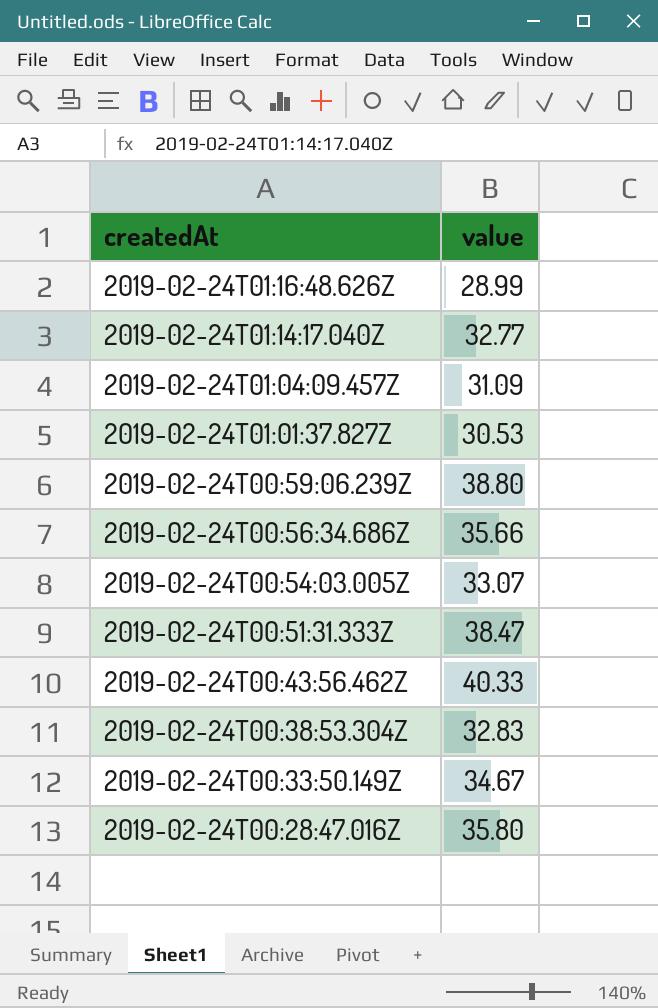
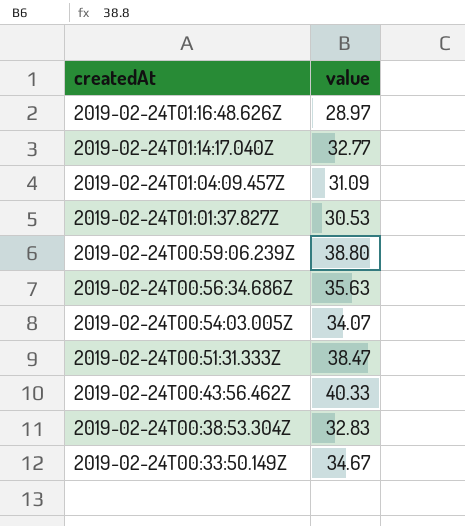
row 2019-02-24T00:28:47.016Z: 35.80 -> none
2019-02-24T01:16:48.626Z | value: 28.99 -> 28.97
2019-02-24T00:56:34.686Z | value: 35.66 -> 35.63
2019-02-24T00:54:03.005Z | value: 33.07 -> 34.07

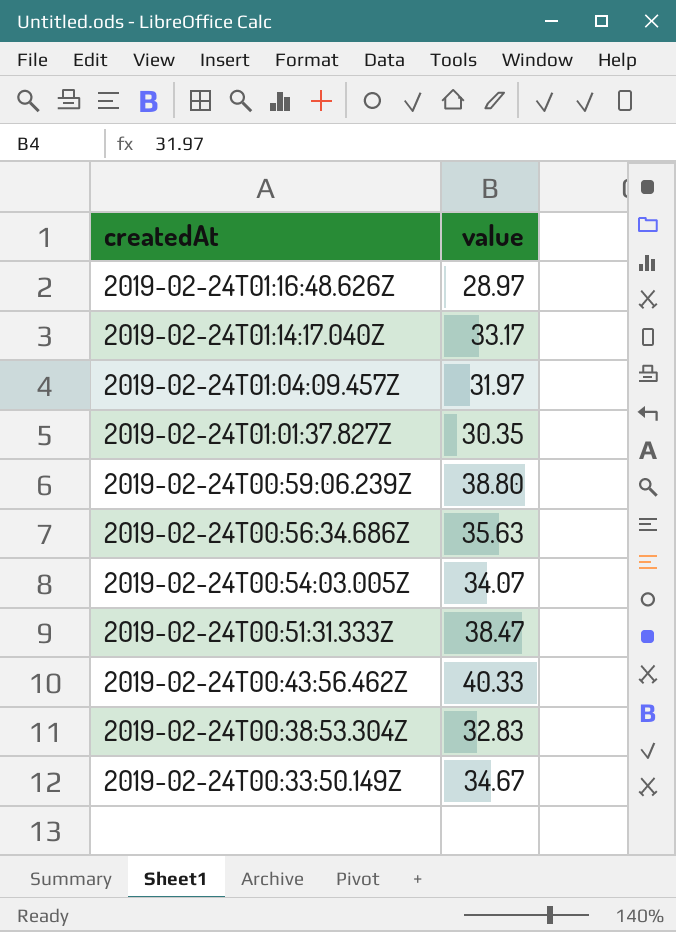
2019-02-24T01:14:17.040Z | value: 32.77 -> 33.17
2019-02-24T01:04:09.457Z | value: 31.09 -> 31.97
2019-02-24T01:01:37.827Z | value: 30.53 -> 30.35

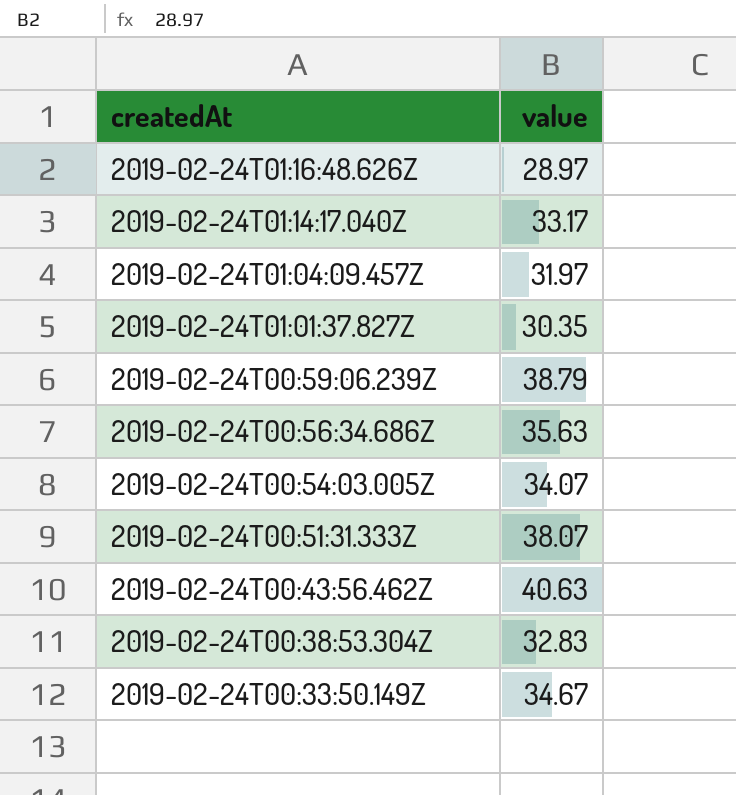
2019-02-24T00:59:06.239Z | value: 38.80 -> 38.79
2019-02-24T00:51:31.333Z | value: 38.47 -> 38.07
2019-02-24T00:43:56.462Z | value: 40.33 -> 40.63

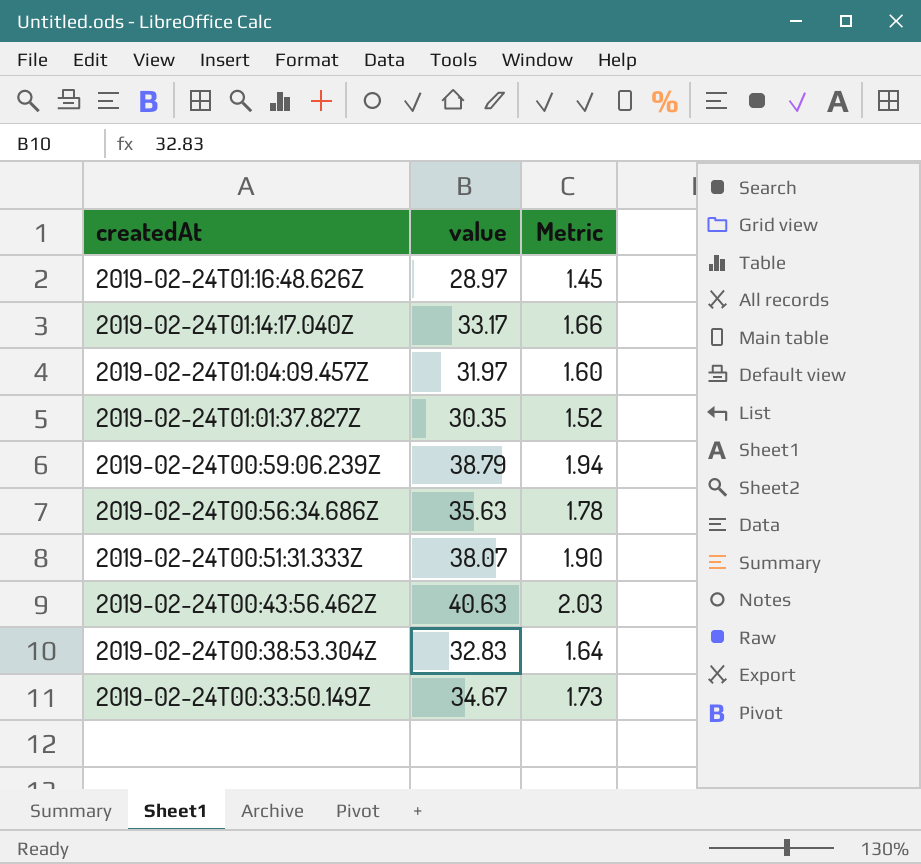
column Metric | formula: none -> [value] * 0.05
row 2019-02-24T00:54:03.005Z: 34.07 -> none

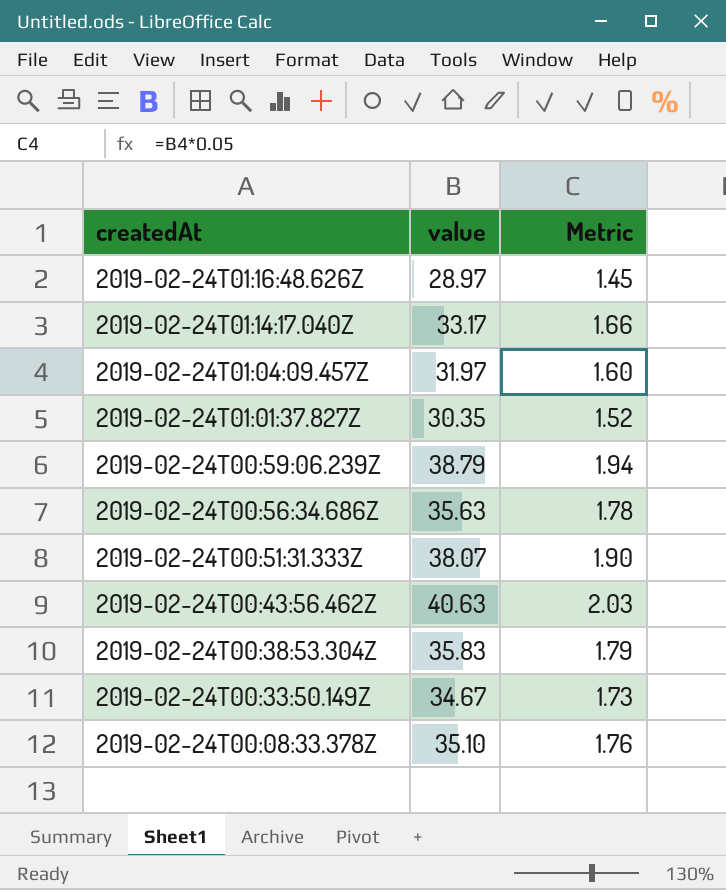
2019-02-24T00:38:53.304Z | value: 32.83 -> 35.83
2019-02-24T00:38:53.304Z | Metric: 1.64 -> 1.79
row 2019-02-24T00:08:33.378Z: none -> 35.10 | 1.76

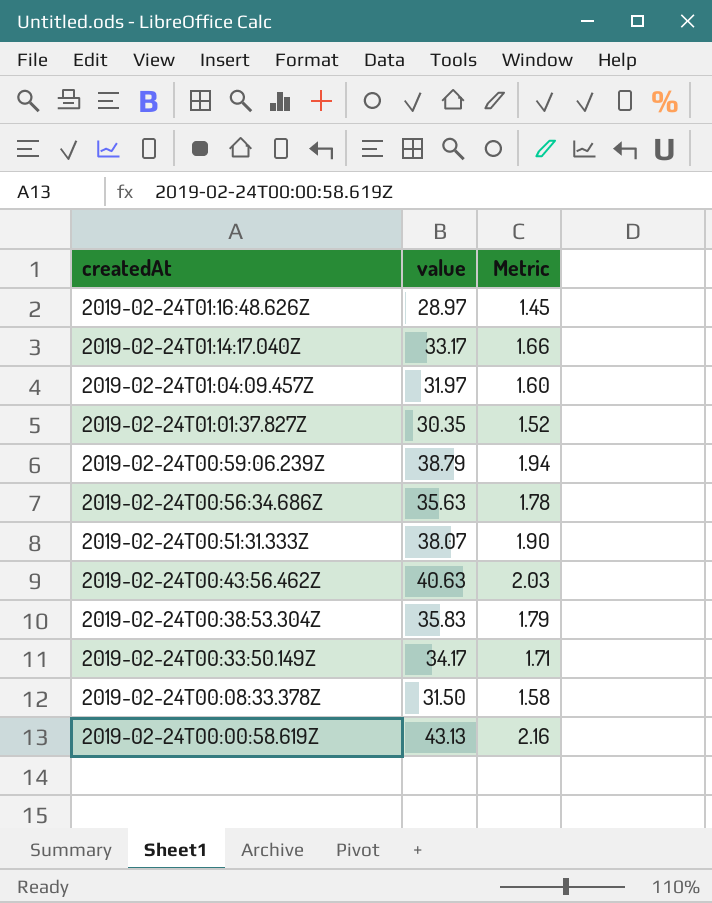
2019-02-24T00:33:50.149Z | value: 34.67 -> 34.17
2019-02-24T00:33:50.149Z | Metric: 1.73 -> 1.71
2019-02-24T00:08:33.378Z | value: 35.10 -> 31.50
2019-02-24T00:08:33.378Z | Metric: 1.76 -> 1.58
row 2019-02-24T00:00:58.619Z: none -> 43.13 | 2.16

